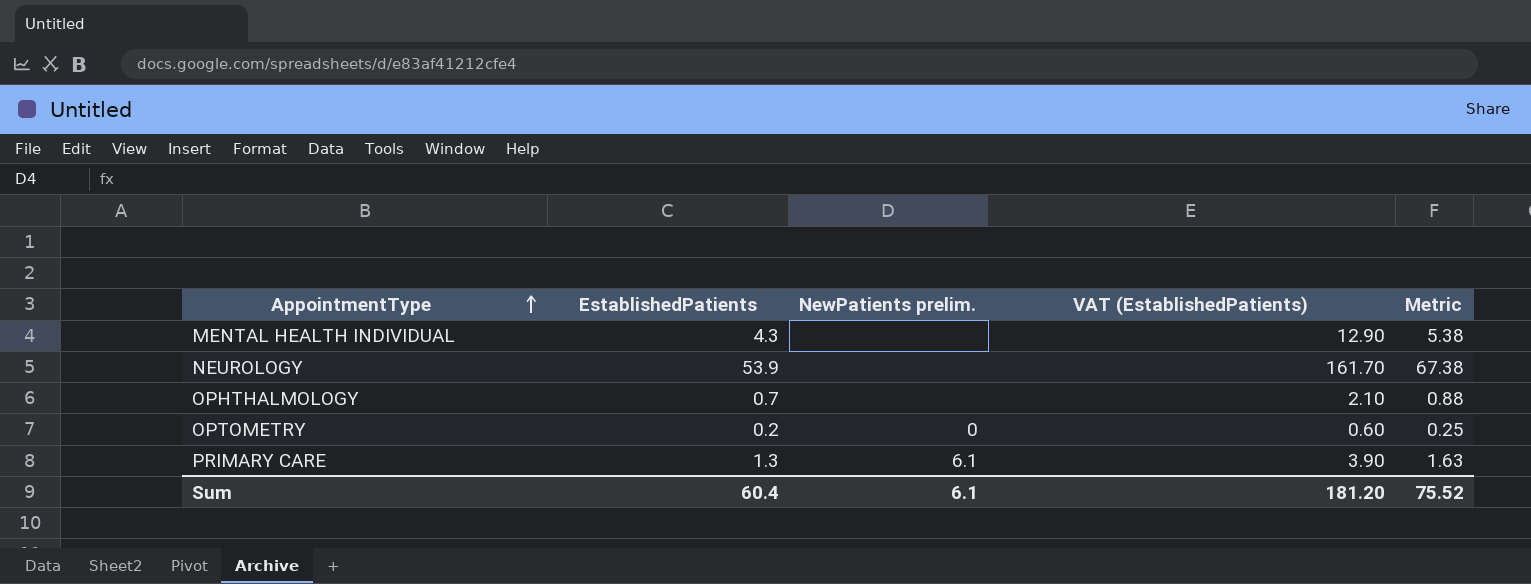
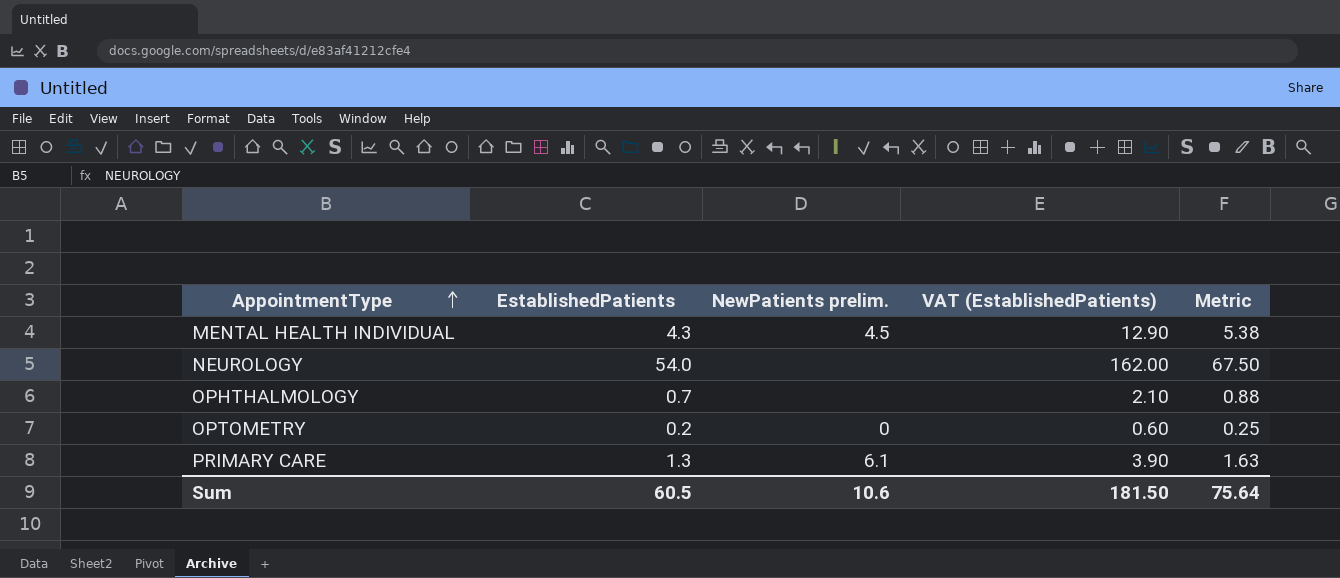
MENTAL HEALTH INDIVIDUAL | NewPatients prelim.: none -> 4.5
NEUROLOGY | EstablishedPatients: 53.9 -> 54.0
NEUROLOGY | VAT (EstablishedPatients): 161.70 -> 162.00
NEUROLOGY | Metric: 67.38 -> 67.50
Sum | EstablishedPatients: 60.4 -> 60.5
Sum | NewPatients prelim.: 6.1 -> 10.6
Sum | VAT (EstablishedPatients): 181.20 -> 181.50
Sum | Metric: 75.52 -> 75.64

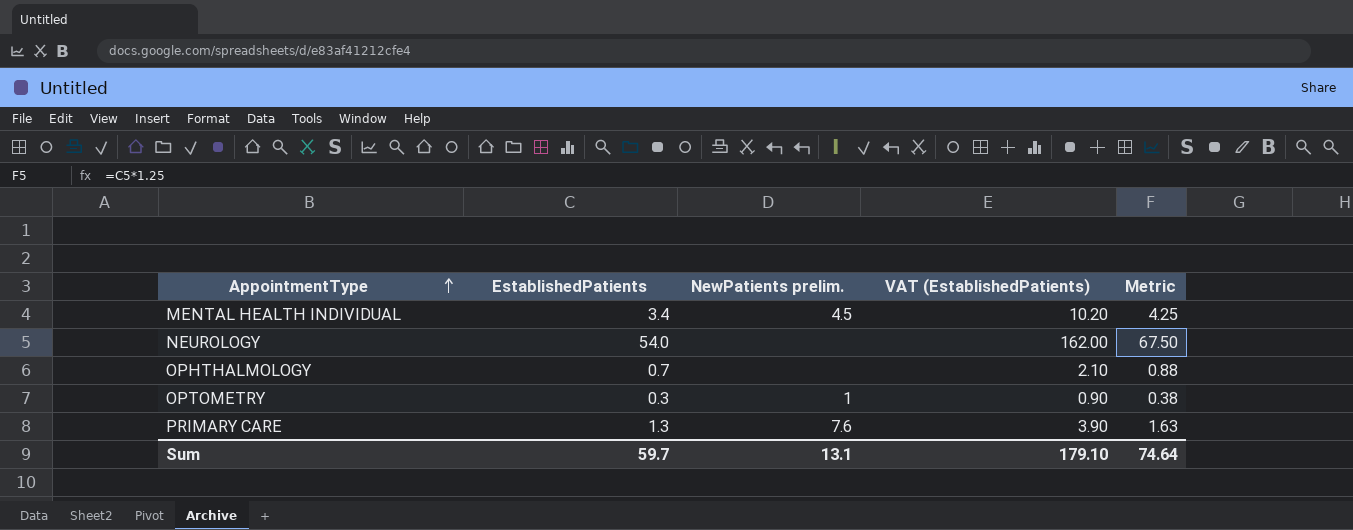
MENTAL HEALTH INDIVIDUAL | EstablishedPatients: 4.3 -> 3.4
MENTAL HEALTH INDIVIDUAL | VAT (EstablishedPatients): 12.90 -> 10.20
MENTAL HEALTH INDIVIDUAL | Metric: 5.38 -> 4.25
OPTOMETRY | EstablishedPatients: 0.2 -> 0.3
OPTOMETRY | NewPatients prelim.: 0 -> 1
OPTOMETRY | VAT (EstablishedPatients): 0.60 -> 0.90
OPTOMETRY | Metric: 0.25 -> 0.38
PRIMARY CARE | NewPatients prelim.: 6.1 -> 7.6
Sum | EstablishedPatients: 60.5 -> 59.7
Sum | NewPatients prelim.: 10.6 -> 13.1
Sum | VAT (EstablishedPatients): 181.50 -> 179.10
Sum | Metric: 75.64 -> 74.64

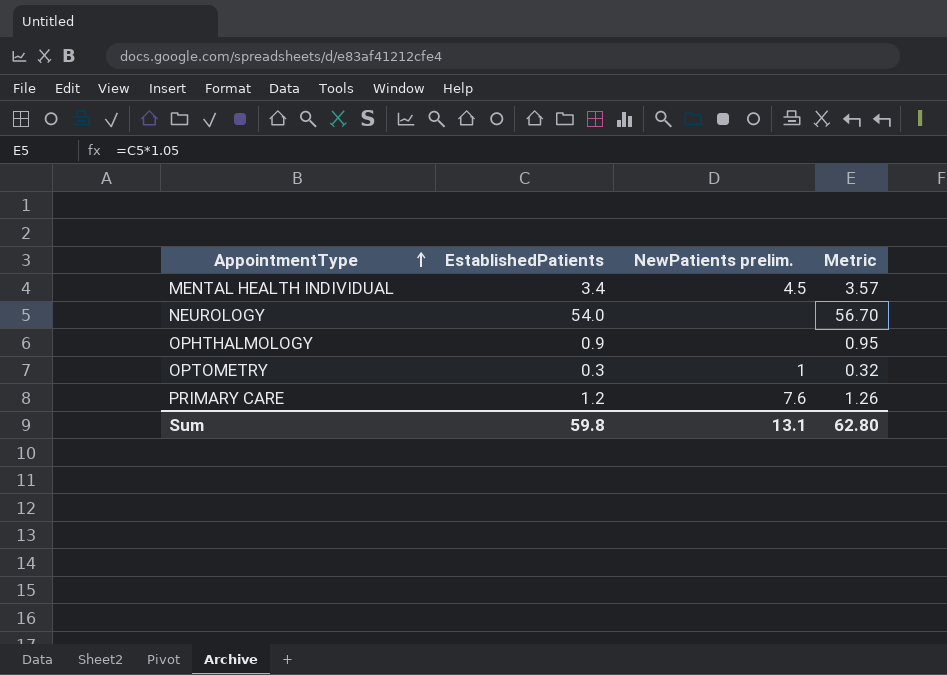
column VAT (EstablishedPatients) | formula: [EstablishedPatients] * 3 -> none
column Metric | formula: [EstablishedPatients] * 1.25 -> [EstablishedPatients] * 1.05
OPHTHALMOLOGY | EstablishedPatients: 0.7 -> 0.9
PRIMARY CARE | EstablishedPatients: 1.3 -> 1.2
Sum | EstablishedPatients: 59.7 -> 59.8
Sum | Metric: 74.64 -> 62.80

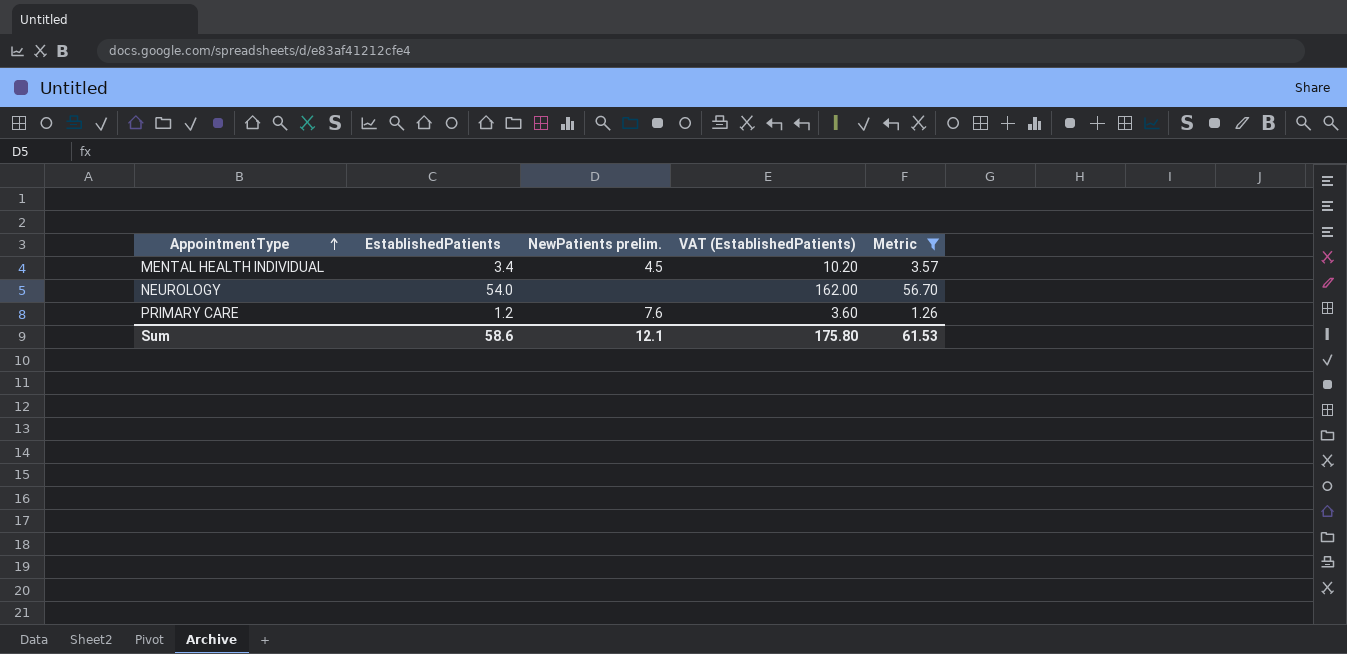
filter: none -> Metric >= 1.26
column VAT (EstablishedPatients) | formula: none -> [EstablishedPatients] * 3
Sum | EstablishedPatients: 59.8 -> 58.6
Sum | NewPatients prelim.: 13.1 -> 12.1
Sum | Metric: 62.80 -> 61.53

